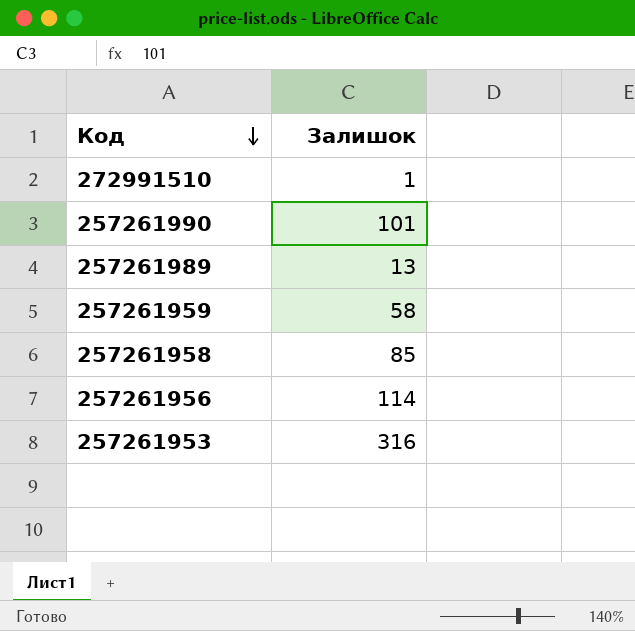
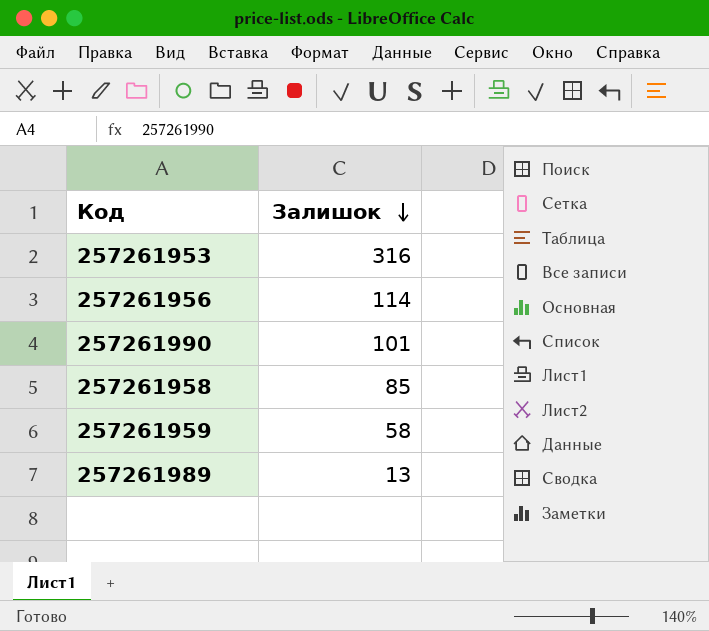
row order: Код descending -> Залишок descending
row 272991510: 1 -> none

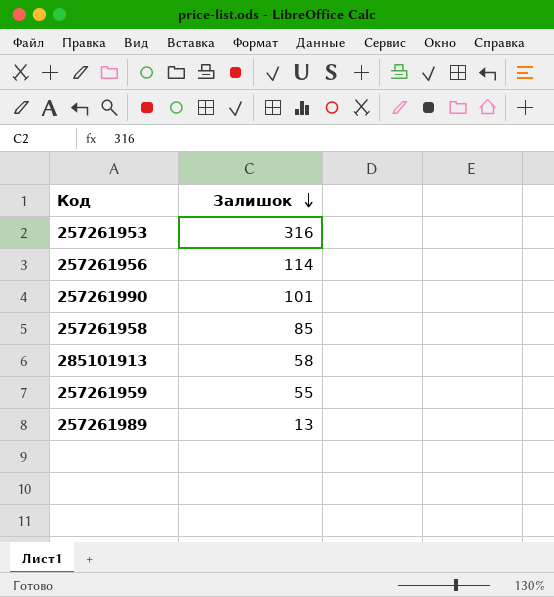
row 285101913: none -> 58
257261959 | Залишок: 58 -> 55

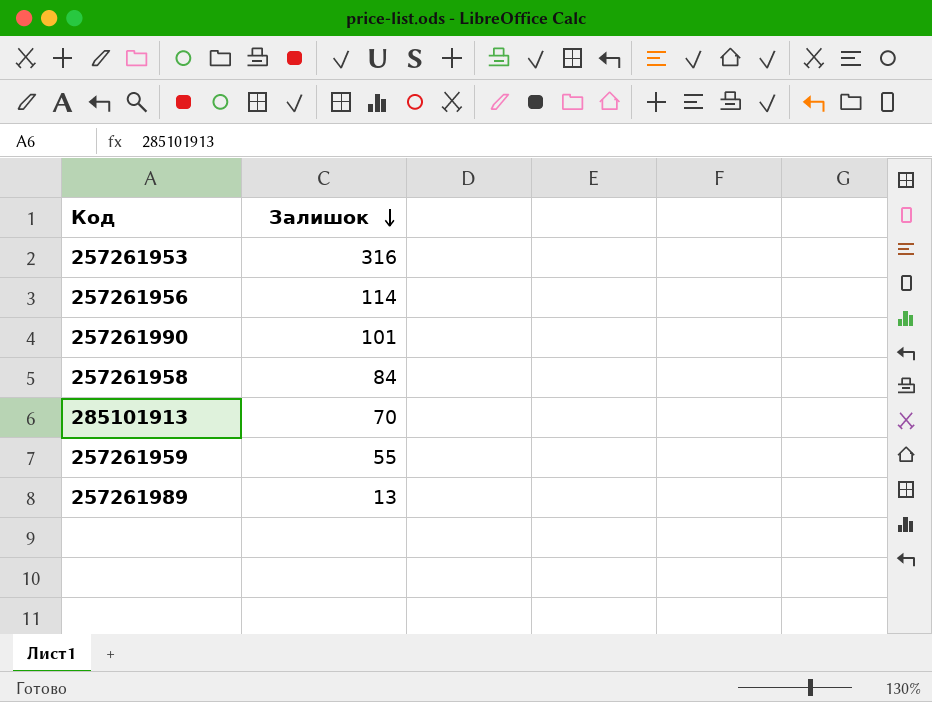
257261958 | Залишок: 85 -> 84
285101913 | Залишок: 58 -> 70

